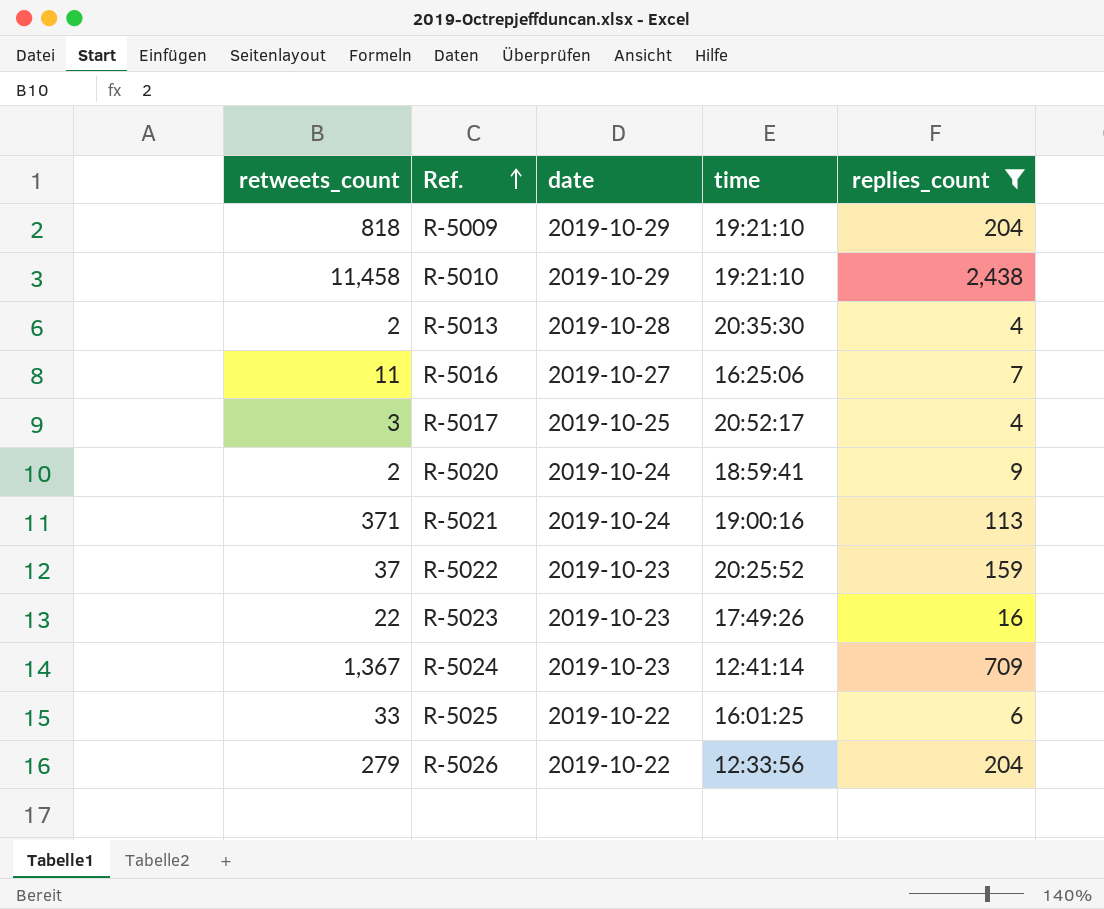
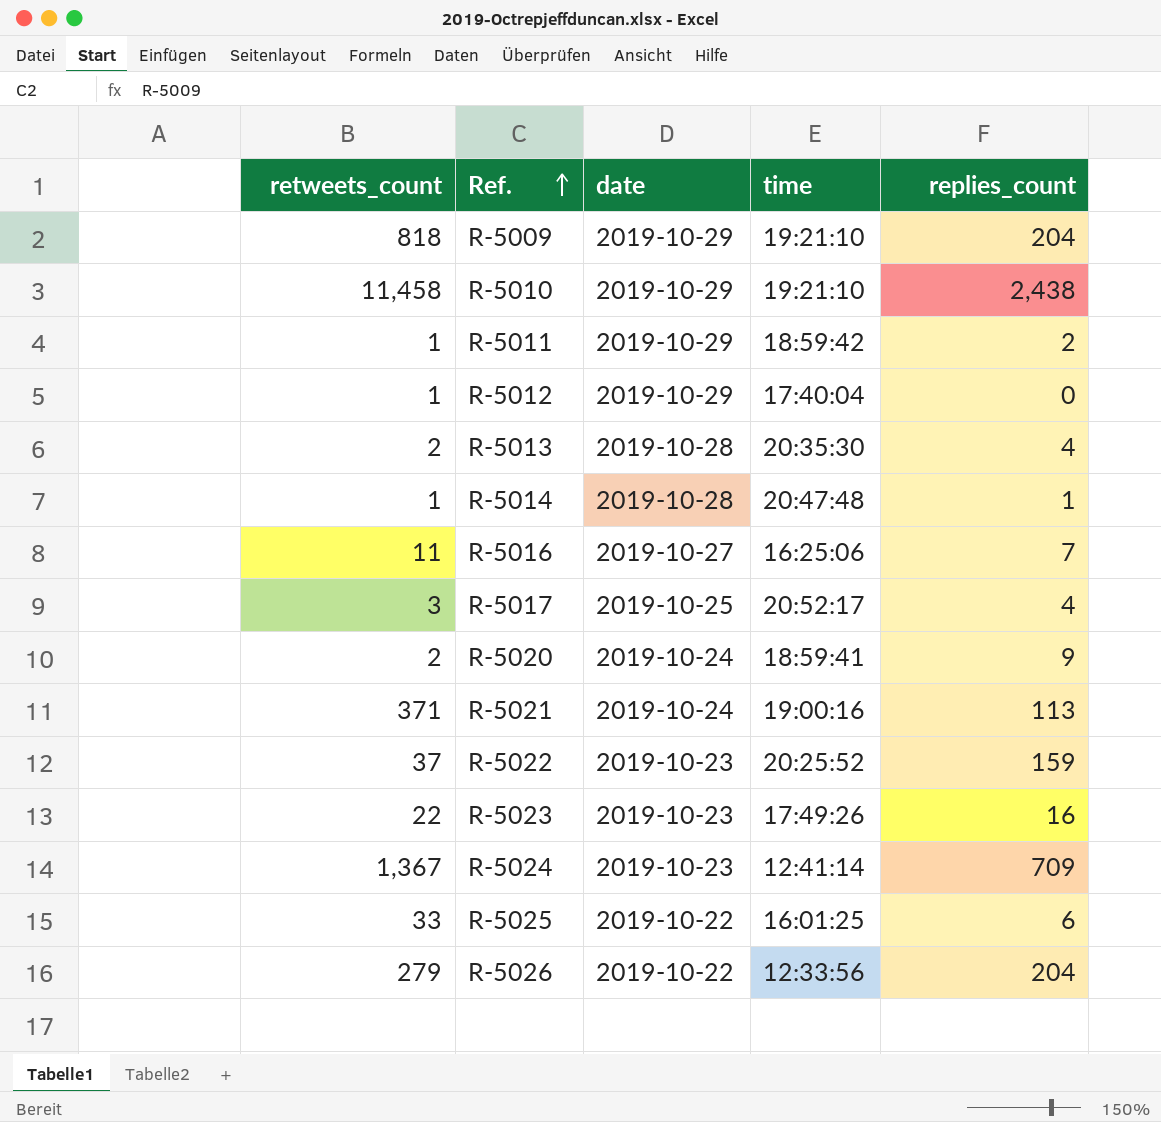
filter: replies_count >= 4 -> none

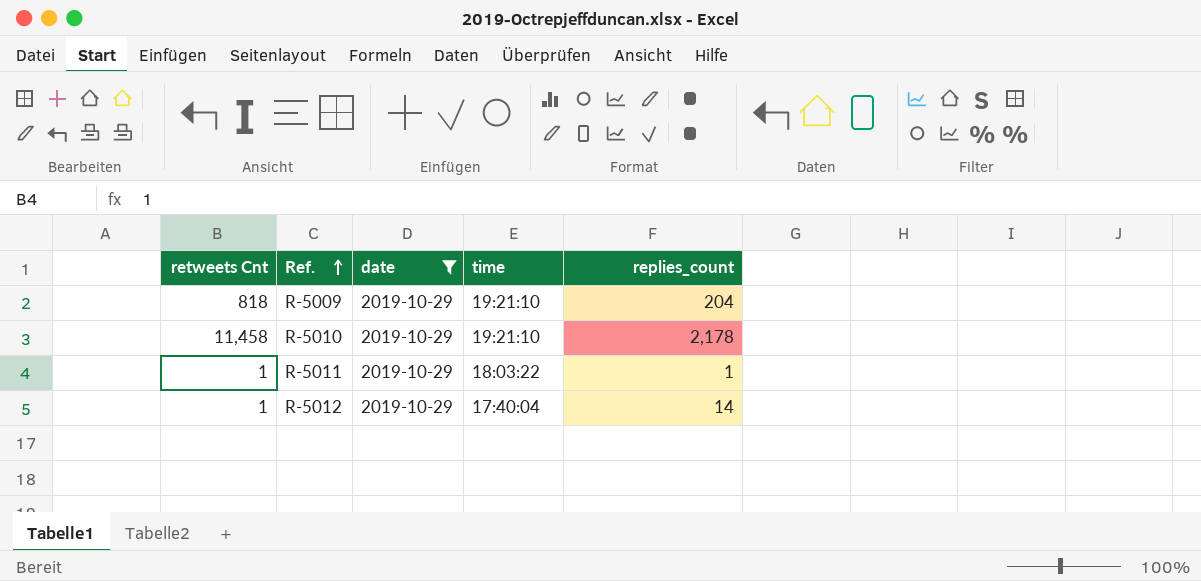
filter: none -> date = 2019-10-29
column name: retweets_count -> retweets Cnt
R-5010 | replies_count: 2,438 -> 2,178
R-5011 | time: 18:59:42 -> 18:03:22
R-5011 | replies_count: 2 -> 1
R-5012 | replies_count: 0 -> 14

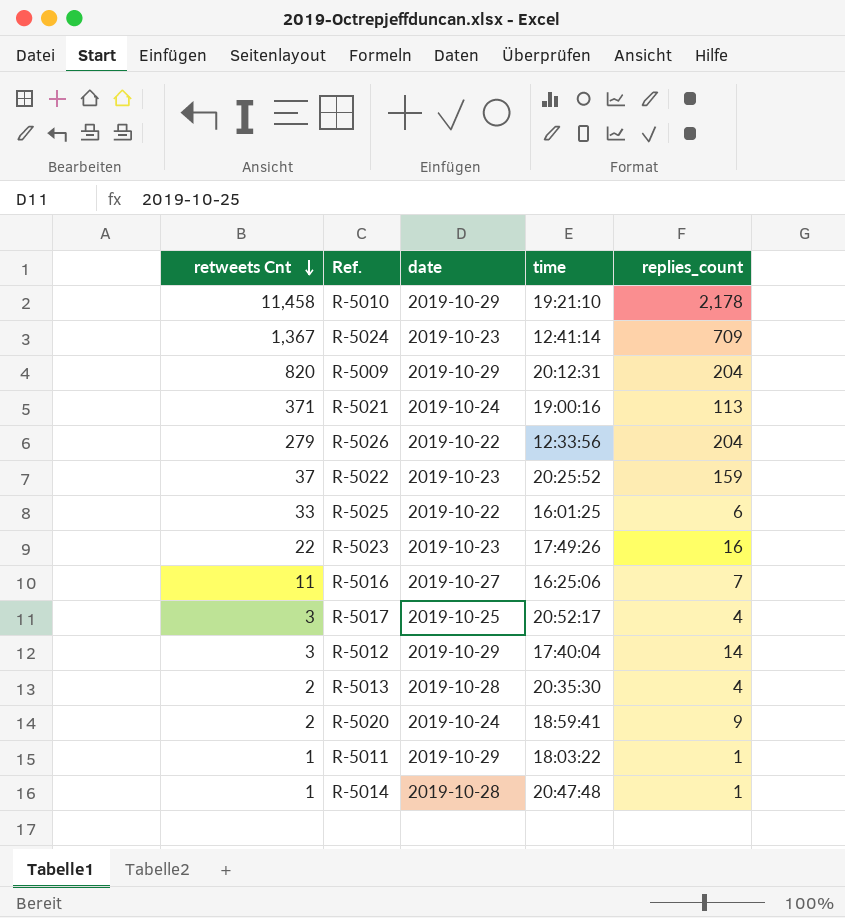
filter: date = 2019-10-29 -> none
row order: Ref. ascending -> retweets Cnt descending
R-5009 | retweets Cnt: 818 -> 820
R-5009 | time: 19:21:10 -> 20:12:31
R-5012 | retweets Cnt: 1 -> 3

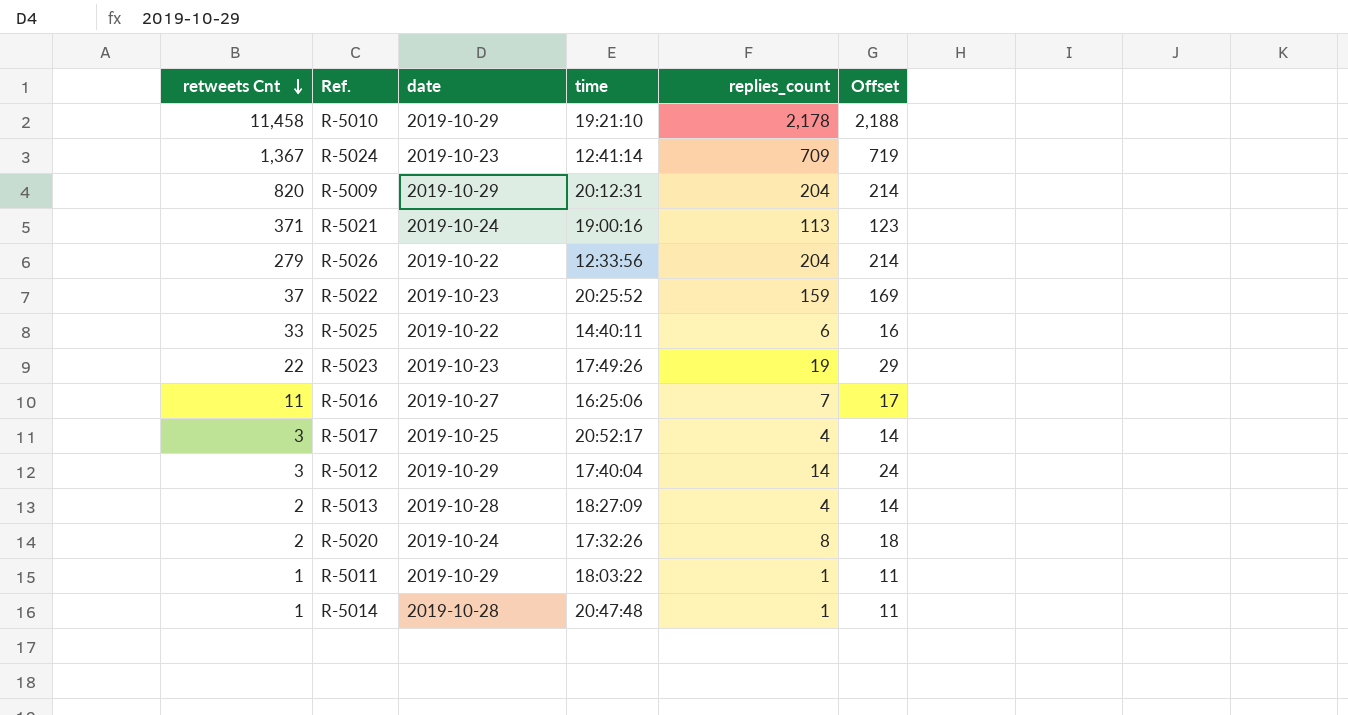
column Offset | formula: none -> [replies_count] + 10
R-5025 | time: 16:01:25 -> 14:40:11
R-5023 | replies_count: 16 -> 19
R-5013 | time: 20:35:30 -> 18:27:09
R-5020 | time: 18:59:41 -> 17:32:26
R-5020 | replies_count: 9 -> 8

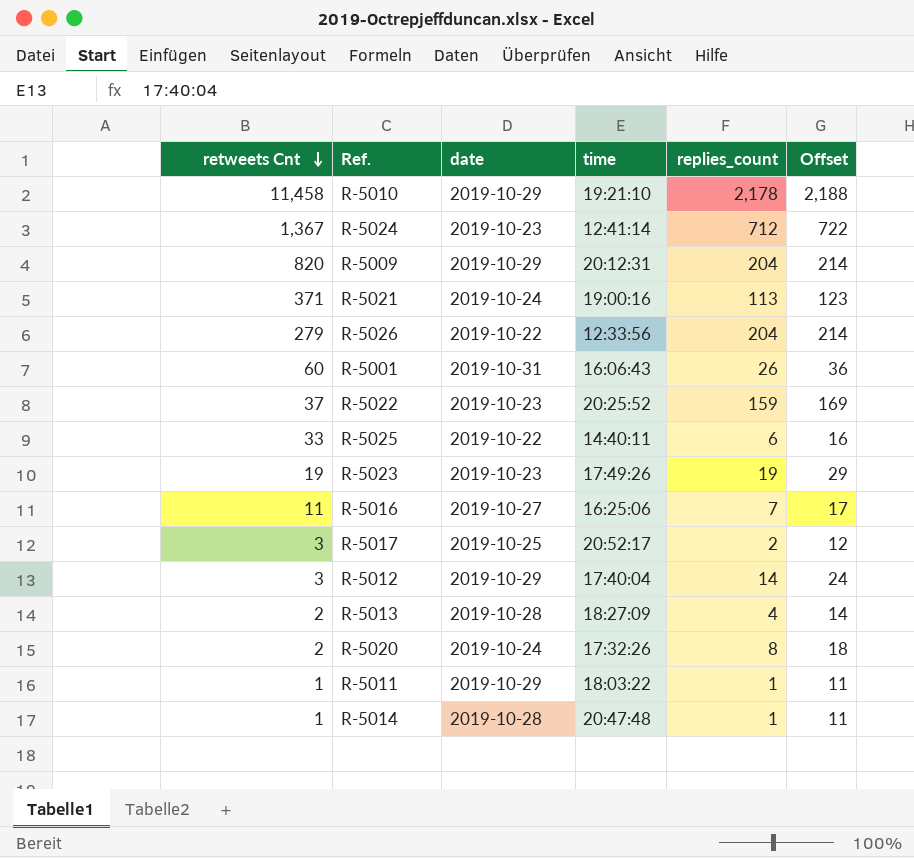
R-5024 | replies_count: 709 -> 712
R-5024 | Offset: 719 -> 722
row R-5001: none -> 60 | 2019-10-31 | 16:06:43 | 26 | 36
R-5023 | retweets Cnt: 22 -> 19
R-5017 | replies_count: 4 -> 2
R-5017 | Offset: 14 -> 12

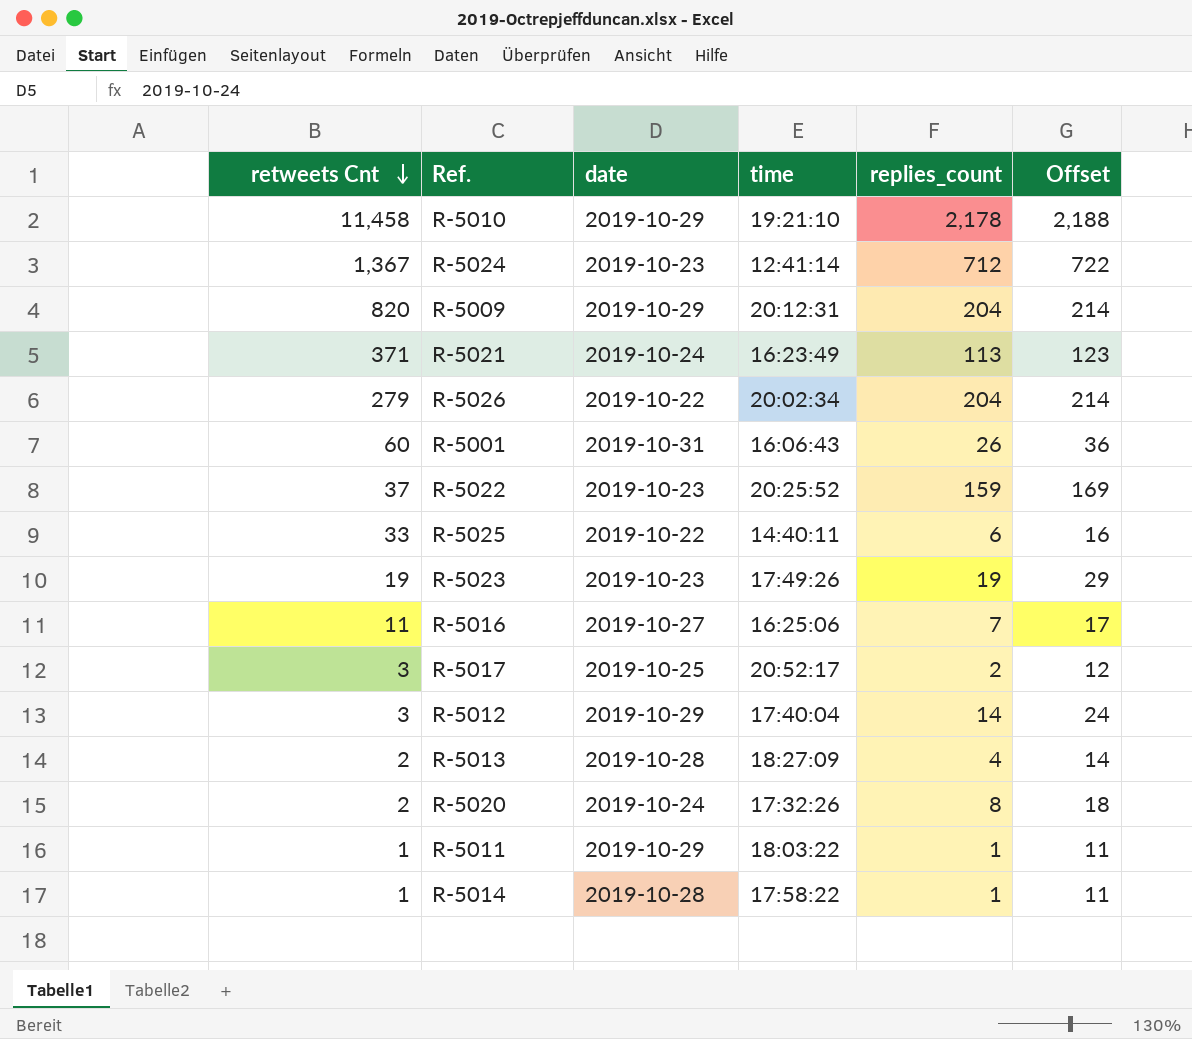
R-5021 | time: 19:00:16 -> 16:23:49
R-5026 | time: 12:33:56 -> 20:02:34
R-5014 | time: 20:47:48 -> 17:58:22

